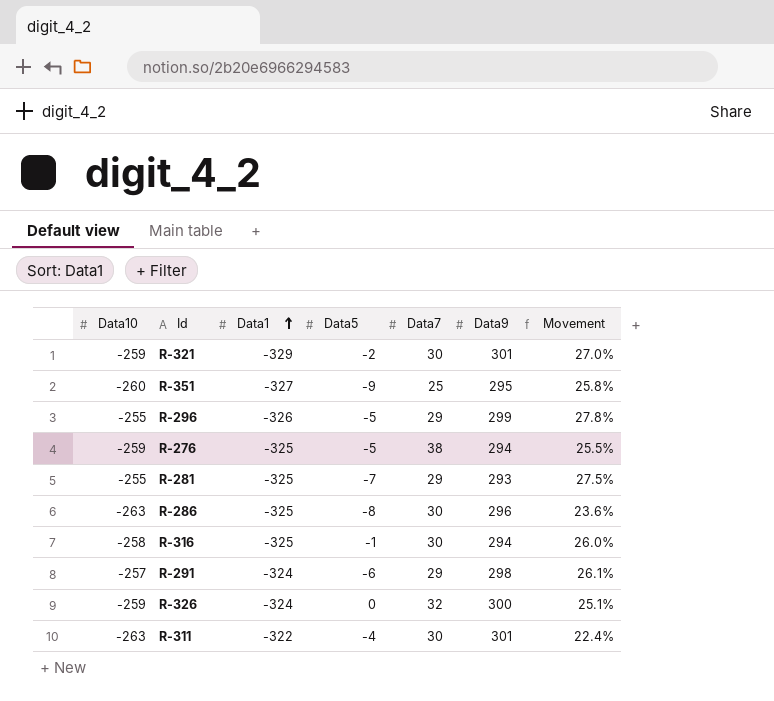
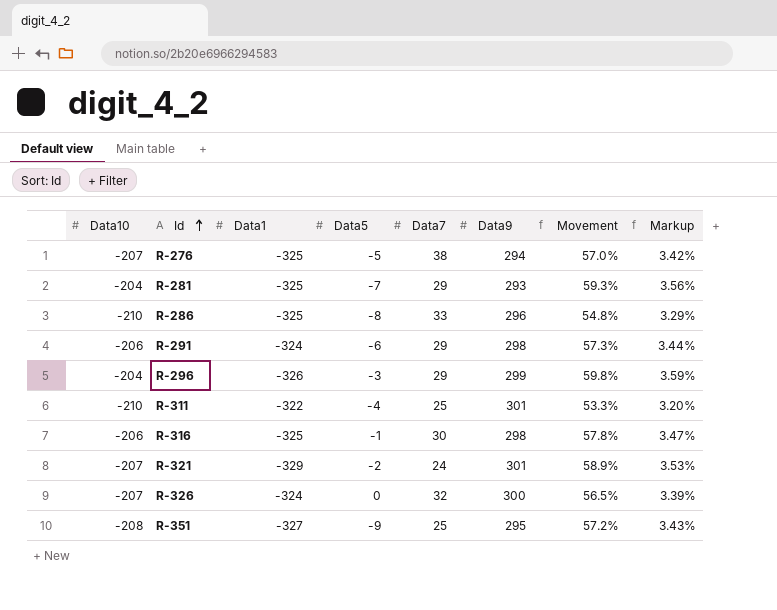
row order: Data1 ascending -> Id ascending
column Markup | formula: none -> [Movement] * 0.06
R-276 | Data10: -259 -> -207
R-276 | Movement: 25.5% -> 57.0%
R-281 | Data10: -255 -> -204
R-281 | Movement: 27.5% -> 59.3%
R-286 | Data10: -263 -> -210
R-286 | Data7: 30 -> 33
R-286 | Movement: 23.6% -> 54.8%
R-291 | Data10: -257 -> -206
R-291 | Movement: 26.1% -> 57.3%
R-296 | Data10: -255 -> -204
R-296 | Data5: -5 -> -3
R-296 | Movement: 27.8% -> 59.8%
R-311 | Data10: -263 -> -210
R-311 | Data7: 30 -> 25
R-311 | Movement: 22.4% -> 53.3%
R-316 | Data10: -258 -> -206
R-316 | Data9: 294 -> 298
R-316 | Movement: 26.0% -> 57.8%
R-321 | Data10: -259 -> -207
R-321 | Data7: 30 -> 24
R-321 | Movement: 27.0% -> 58.9%
R-326 | Data10: -259 -> -207
R-326 | Movement: 25.1% -> 56.5%
R-351 | Data10: -260 -> -208
R-351 | Movement: 25.8% -> 57.2%

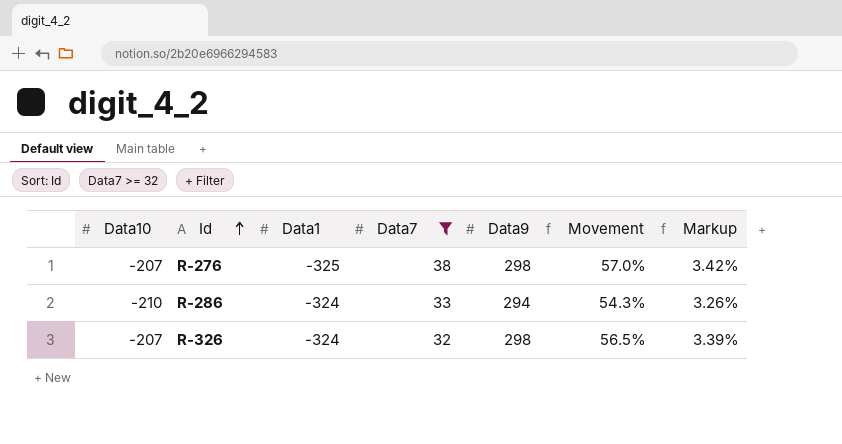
filter: none -> Data7 >= 32
column Data5 | position: 4 -> none
R-276 | Data9: 294 -> 298
R-286 | Data1: -325 -> -324
R-286 | Data9: 296 -> 294
R-286 | Movement: 54.8% -> 54.3%
R-286 | Markup: 3.29% -> 3.26%
R-326 | Data9: 300 -> 298

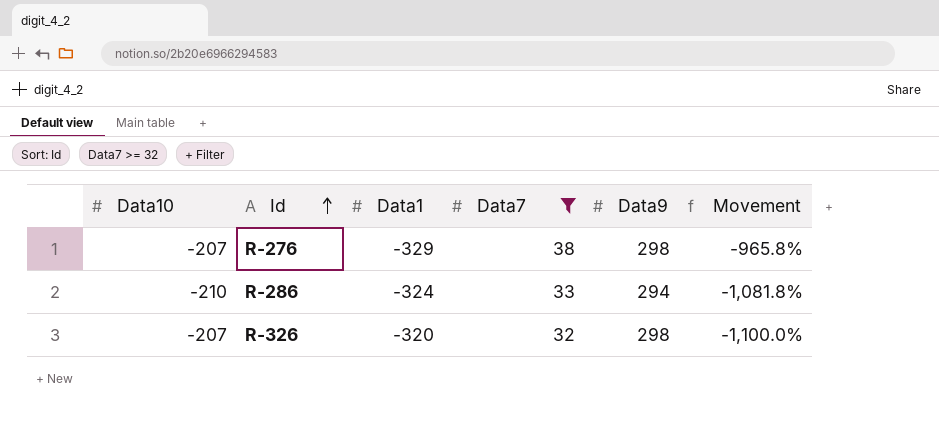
column Markup | formula: [Movement] * 0.06 -> none
column Movement | formula: ([Data1] - [Data10]) / [Data10] -> ([Data1] - [Data7]) / [Data7]
R-276 | Data1: -325 -> -329
R-326 | Data1: -324 -> -320

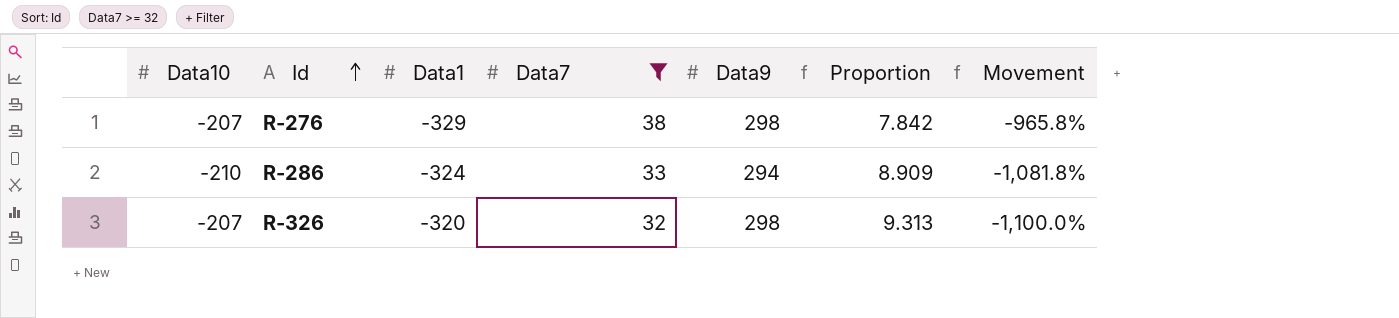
column Proportion | formula: none -> [Data9] / [Data7]

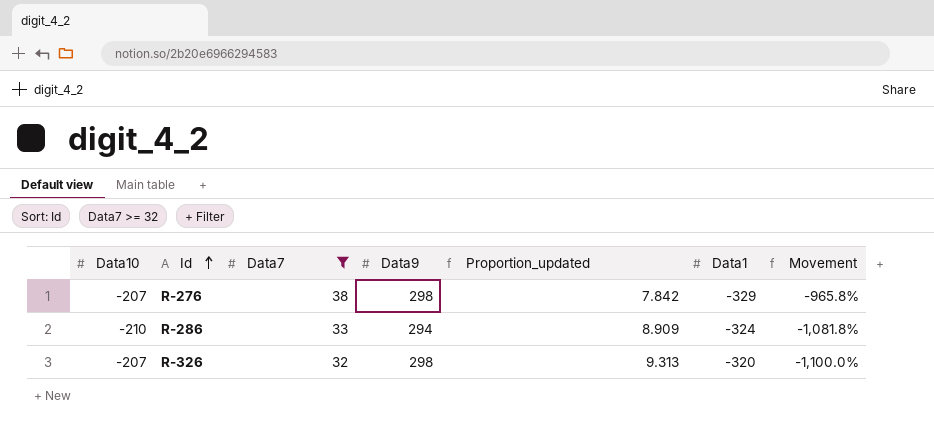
column name: Proportion -> Proportion_updated
column Data1 | position: 3 -> 6

